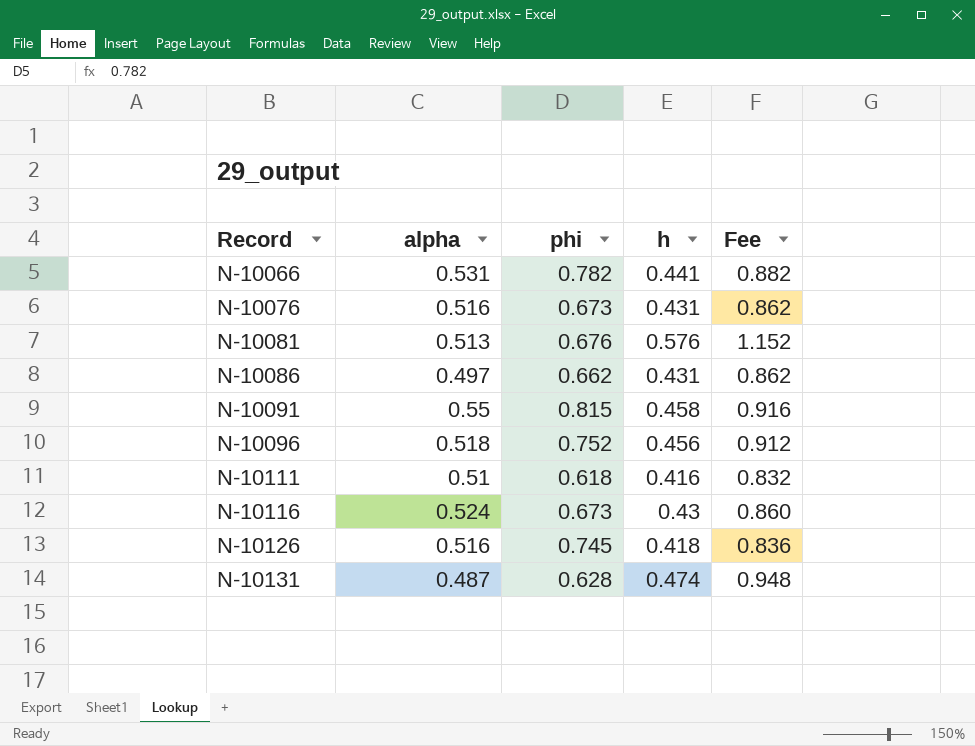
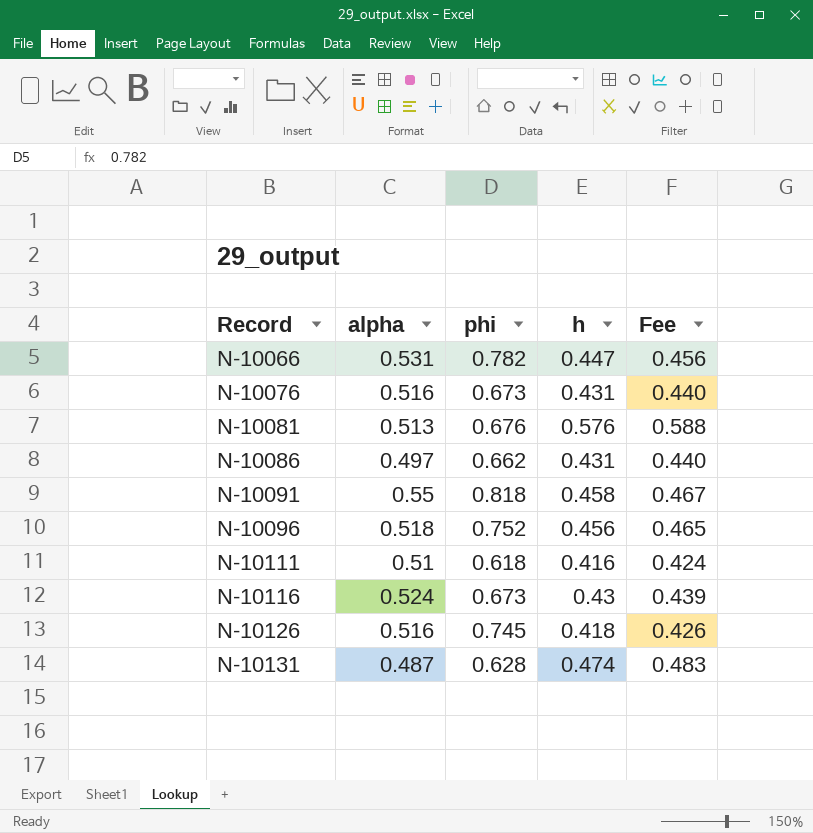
column Fee | formula: [h] * 2 -> [h] * 1.02
N-10066 | h: 0.441 -> 0.447
N-10091 | phi: 0.815 -> 0.818

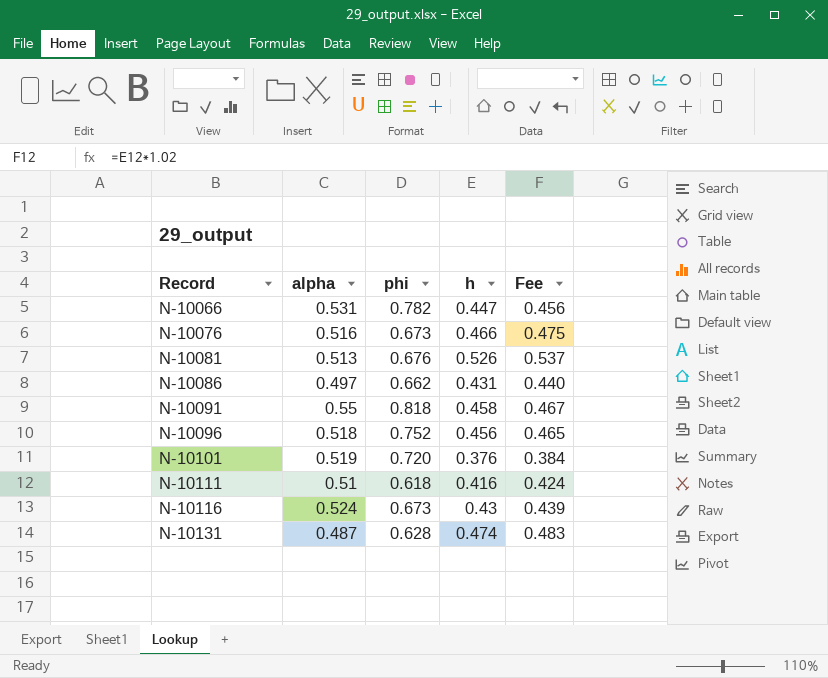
row N-10126: 0.516 | 0.745 | 0.418 | 0.426 -> none
N-10076 | h: 0.431 -> 0.466
N-10076 | Fee: 0.440 -> 0.475
N-10081 | h: 0.576 -> 0.526
N-10081 | Fee: 0.588 -> 0.537
row N-10101: none -> 0.519 | 0.720 | 0.376 | 0.384

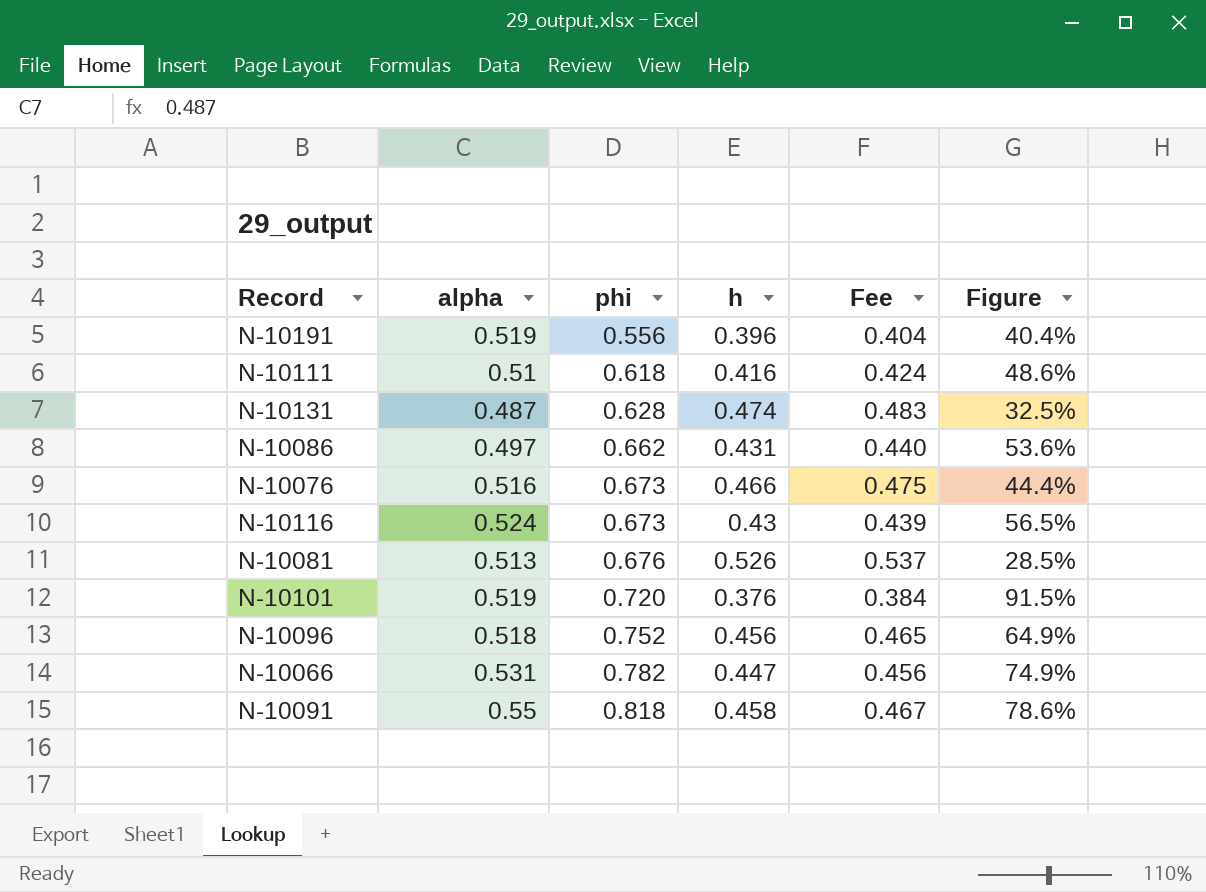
row order: Record ascending -> phi ascending
column Figure | formula: none -> ([phi] - [h]) / [h]
row N-10191: none -> 0.519 | 0.556 | 0.396 | 0.404 | 40.4%

